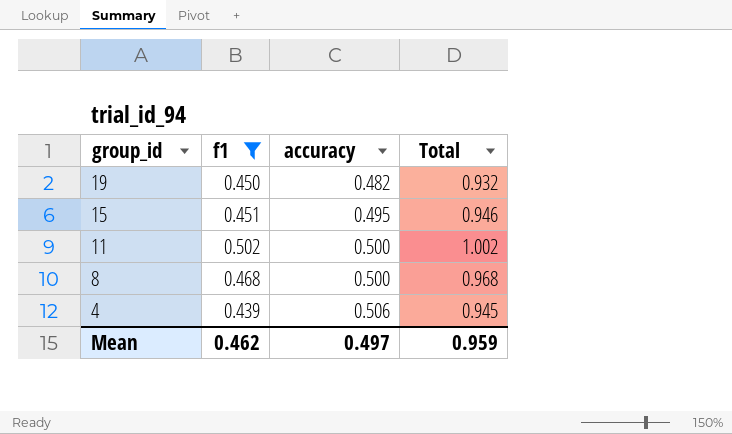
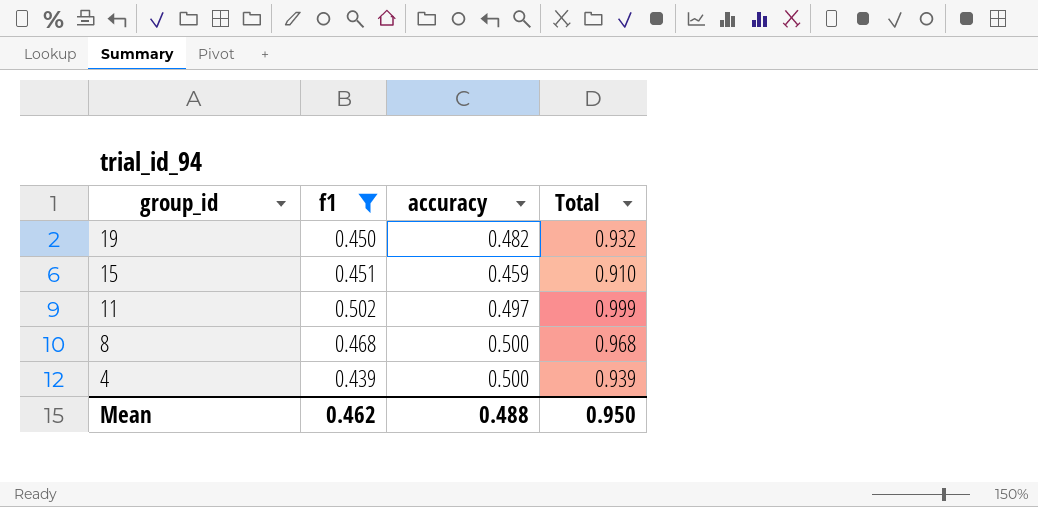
15 | accuracy: 0.495 -> 0.459
15 | Total: 0.946 -> 0.910
11 | accuracy: 0.500 -> 0.497
11 | Total: 1.002 -> 0.999
4 | accuracy: 0.506 -> 0.500
4 | Total: 0.945 -> 0.939
Mean | accuracy: 0.497 -> 0.488
Mean | Total: 0.959 -> 0.950

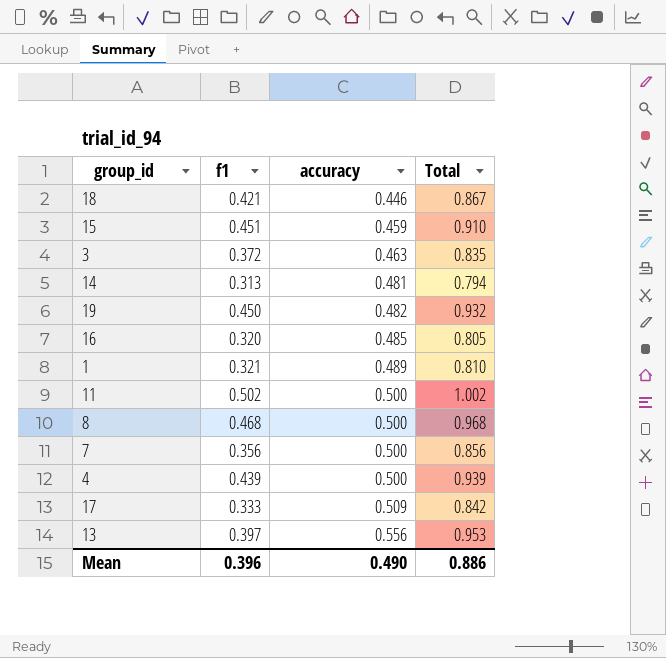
filter: f1 >= 0.439 -> none
row order: group_id descending -> accuracy ascending
11 | accuracy: 0.497 -> 0.500
11 | Total: 0.999 -> 1.002
Mean | f1: 0.462 -> 0.396
Mean | accuracy: 0.488 -> 0.490
Mean | Total: 0.950 -> 0.886

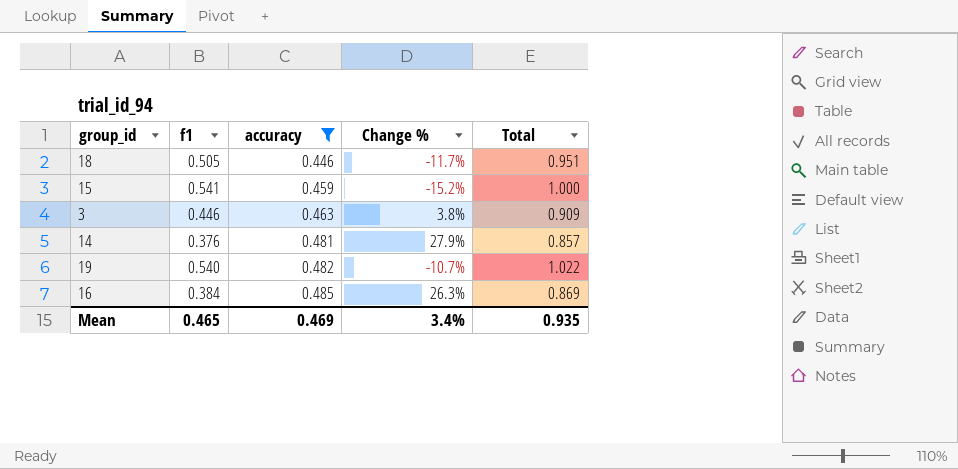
filter: none -> accuracy <= 0.485
column Change % | formula: none -> ([accuracy] - [f1]) / [f1]
18 | f1: 0.421 -> 0.505
18 | Total: 0.867 -> 0.951
15 | f1: 0.451 -> 0.541
15 | Total: 0.910 -> 1.000
3 | f1: 0.372 -> 0.446
3 | Total: 0.835 -> 0.909
14 | f1: 0.313 -> 0.376
14 | Total: 0.794 -> 0.857
19 | f1: 0.450 -> 0.540
19 | Total: 0.932 -> 1.022
16 | f1: 0.320 -> 0.384
16 | Total: 0.805 -> 0.869
Mean | f1: 0.396 -> 0.465
Mean | accuracy: 0.490 -> 0.469
Mean | Total: 0.886 -> 0.935

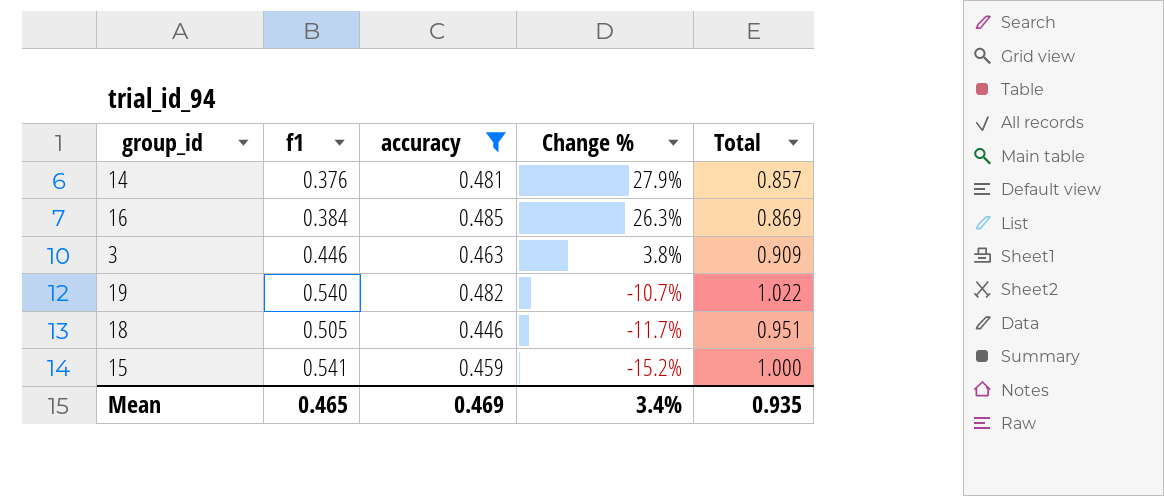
row order: accuracy ascending -> Change % descending

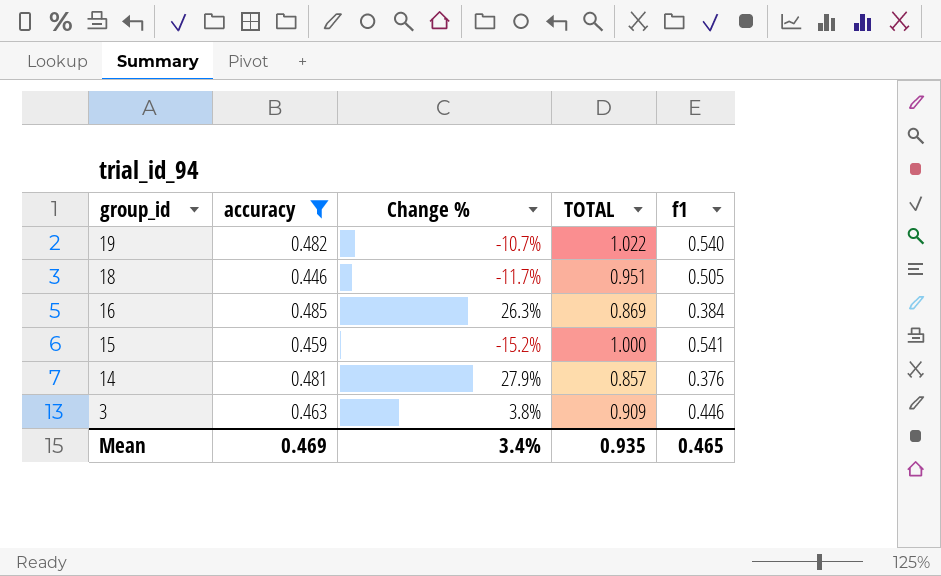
row order: Change % descending -> group_id descending
column name: Total -> TOTAL
column f1 | position: 2 -> 5

